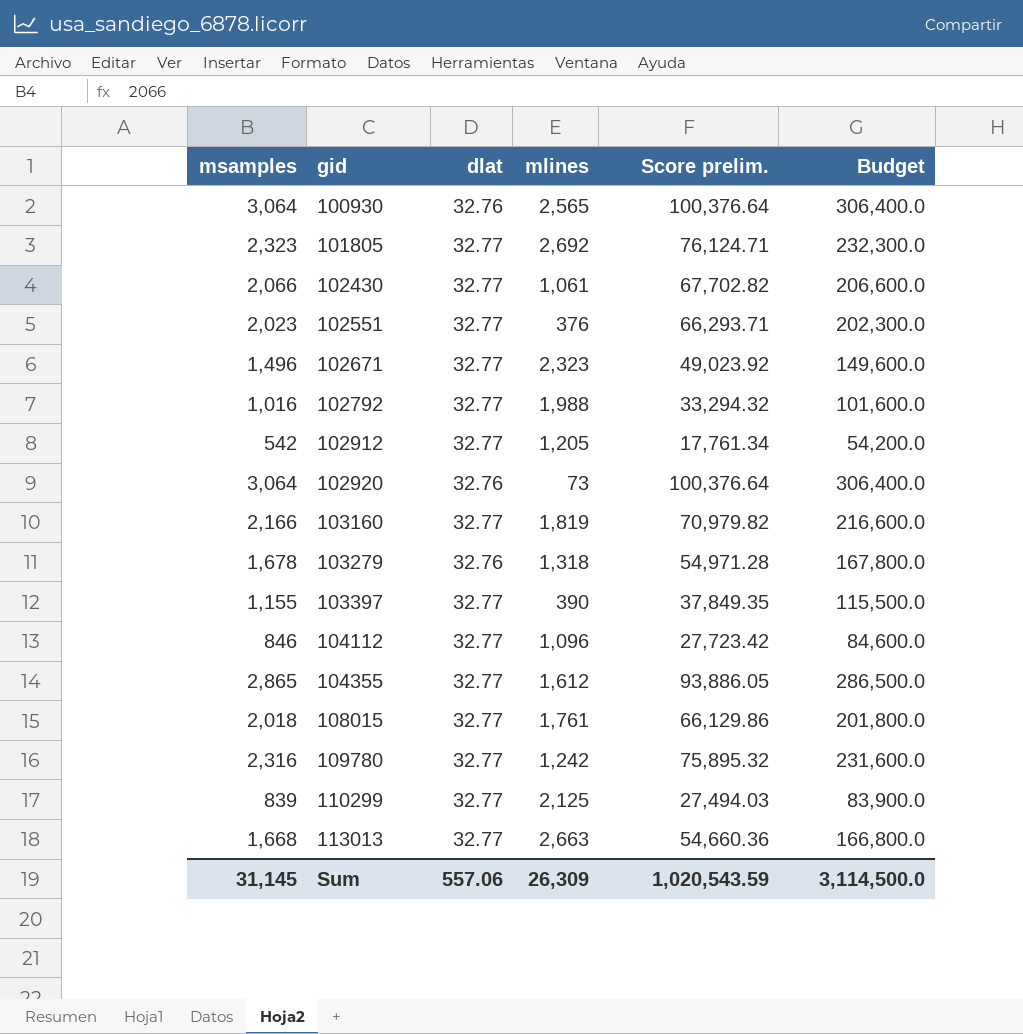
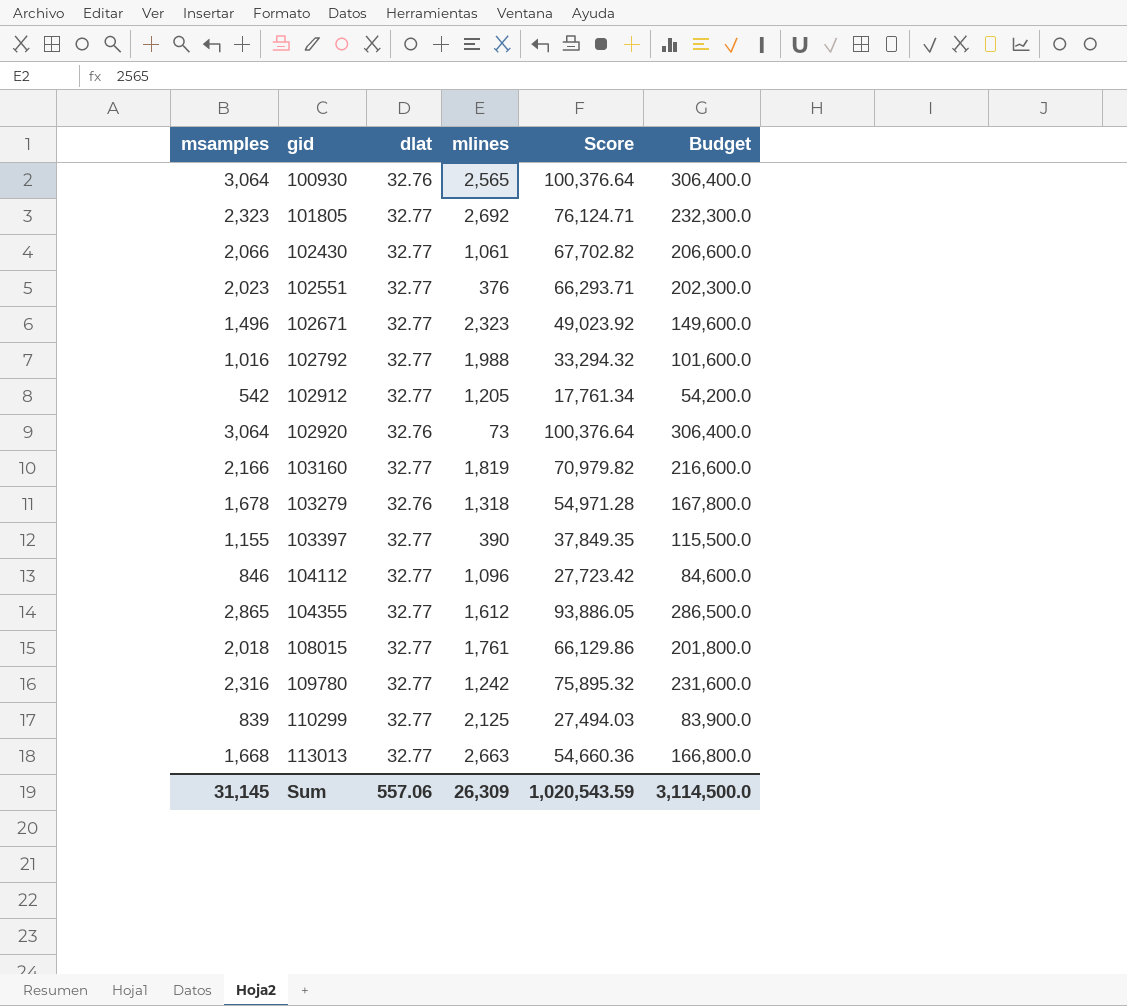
column name: Score prelim. -> Score

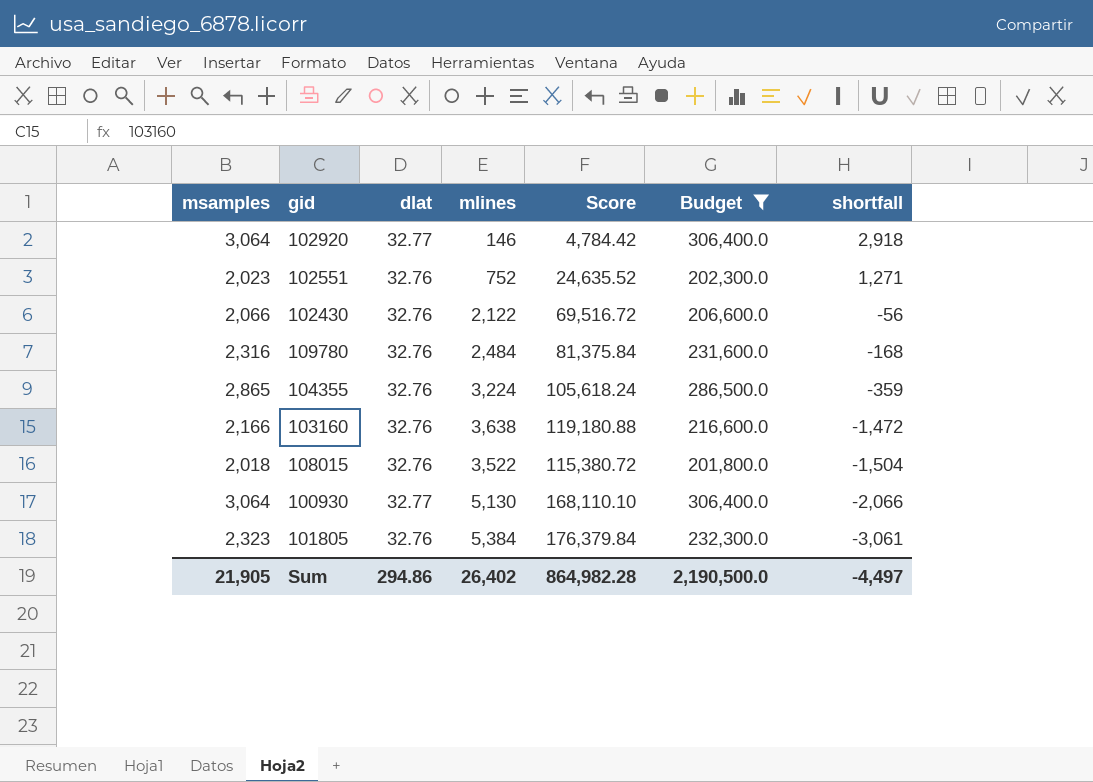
filter: none -> Budget >= 201,800.0
row order: gid ascending -> shortfall descending
column Score | formula: [msamples] * [dlat] -> [dlat] * [mlines]
column shortfall | formula: none -> [msamples] - [mlines]
102920 | dlat: 32.76 -> 32.77
102920 | mlines: 73 -> 146
102551 | dlat: 32.77 -> 32.76
102551 | mlines: 376 -> 752
102430 | dlat: 32.77 -> 32.76
102430 | mlines: 1,061 -> 2,122
109780 | dlat: 32.77 -> 32.76
109780 | mlines: 1,242 -> 2,484
104355 | dlat: 32.77 -> 32.76
104355 | mlines: 1,612 -> 3,224
103160 | dlat: 32.77 -> 32.76
103160 | mlines: 1,819 -> 3,638
108015 | dlat: 32.77 -> 32.76
108015 | mlines: 1,761 -> 3,522
100930 | dlat: 32.76 -> 32.77
100930 | mlines: 2,565 -> 5,130
101805 | dlat: 32.77 -> 32.76
101805 | mlines: 2,692 -> 5,384
Sum | msamples: 31,145 -> 21,905
Sum | dlat: 557.06 -> 294.86
Sum | mlines: 26,309 -> 26,402
Sum | Score: 1,020,543.59 -> 864,982.28
Sum | Budget: 3,114,500.0 -> 2,190,500.0

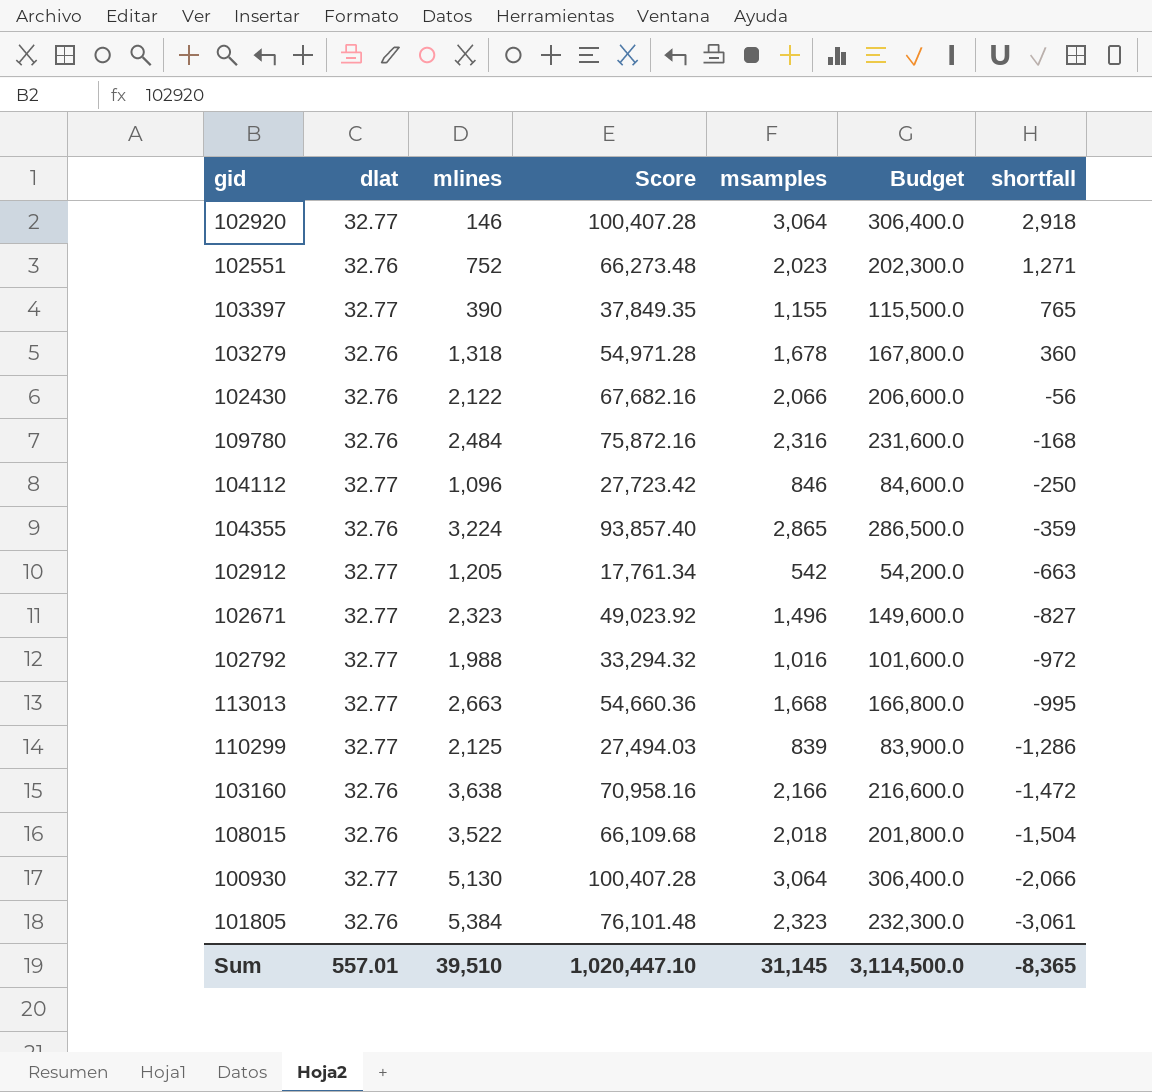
filter: Budget >= 201,800.0 -> none
column Score | formula: [dlat] * [mlines] -> [dlat] * [msamples]
column msamples | position: 1 -> 5
Sum | dlat: 294.86 -> 557.01
Sum | mlines: 26,402 -> 39,510
Sum | Score: 864,982.28 -> 1,020,447.10
Sum | msamples: 21,905 -> 31,145
Sum | Budget: 2,190,500.0 -> 3,114,500.0
Sum | shortfall: -4,497 -> -8,365

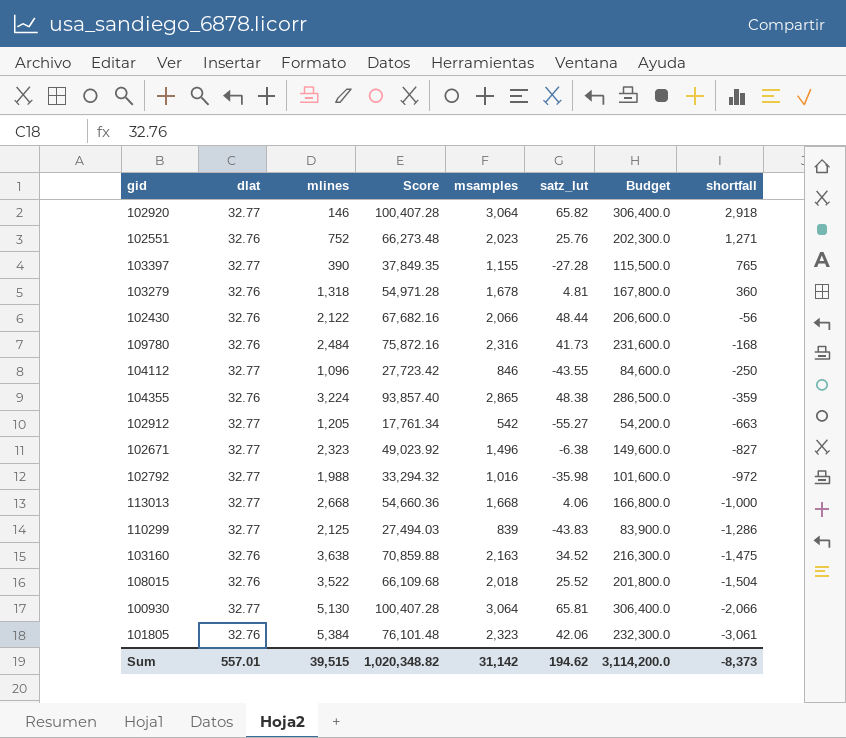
column satz_lut | position: none -> 6
113013 | mlines: 2,663 -> 2,668
113013 | shortfall: -995 -> -1,000
103160 | Score: 70,958.16 -> 70,859.88
103160 | msamples: 2,166 -> 2,163
103160 | Budget: 216,600.0 -> 216,300.0
103160 | shortfall: -1,472 -> -1,475
Sum | mlines: 39,510 -> 39,515
Sum | Score: 1,020,447.10 -> 1,020,348.82
Sum | msamples: 31,145 -> 31,142
Sum | Budget: 3,114,500.0 -> 3,114,200.0
Sum | shortfall: -8,365 -> -8,373

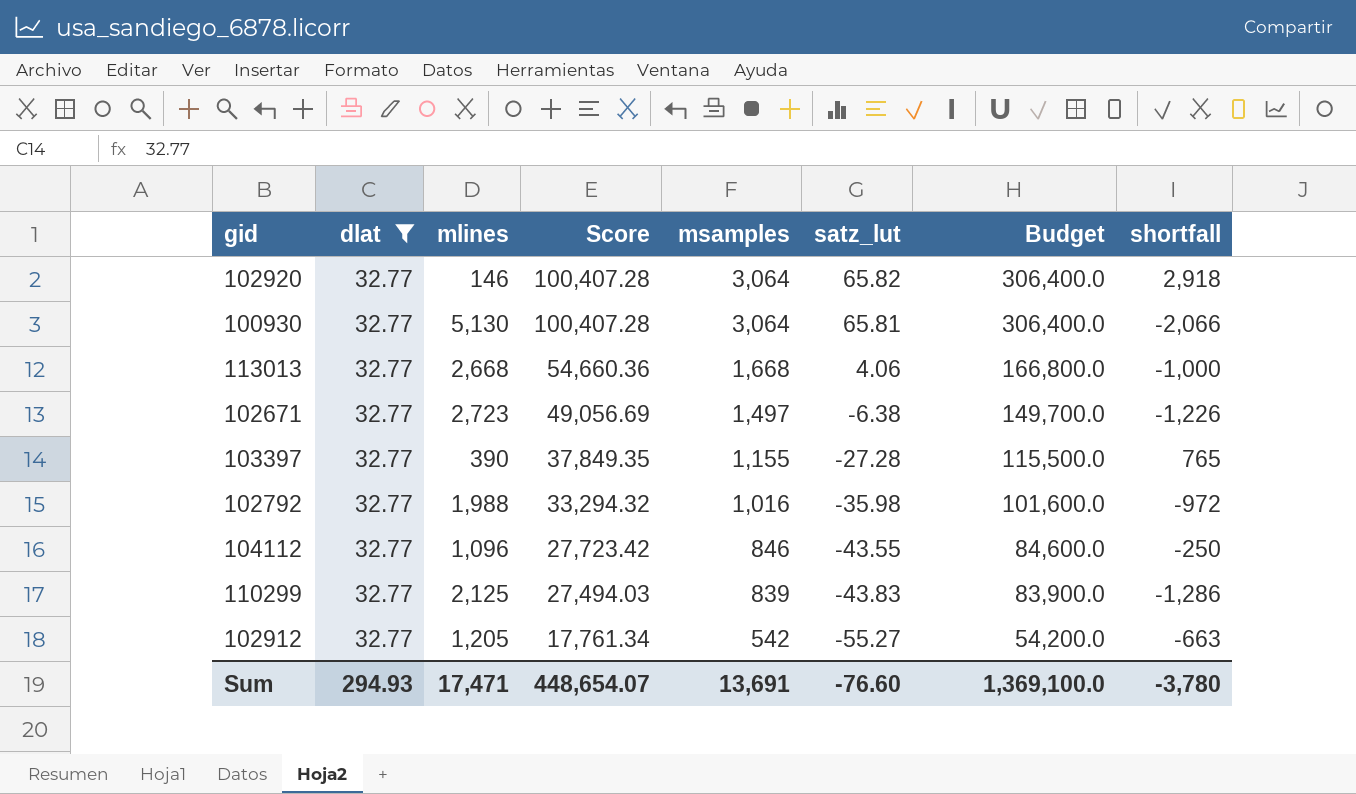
filter: none -> dlat = 32.77
row order: shortfall descending -> Score descending
102671 | mlines: 2,323 -> 2,723
102671 | Score: 49,023.92 -> 49,056.69
102671 | msamples: 1,496 -> 1,497
102671 | Budget: 149,600.0 -> 149,700.0
102671 | shortfall: -827 -> -1,226
Sum | dlat: 557.01 -> 294.93
Sum | mlines: 39,515 -> 17,471
Sum | Score: 1,020,348.82 -> 448,654.07
Sum | msamples: 31,142 -> 13,691
Sum | satz_lut: 194.62 -> -76.60
Sum | Budget: 3,114,200.0 -> 1,369,100.0
Sum | shortfall: -8,373 -> -3,780

